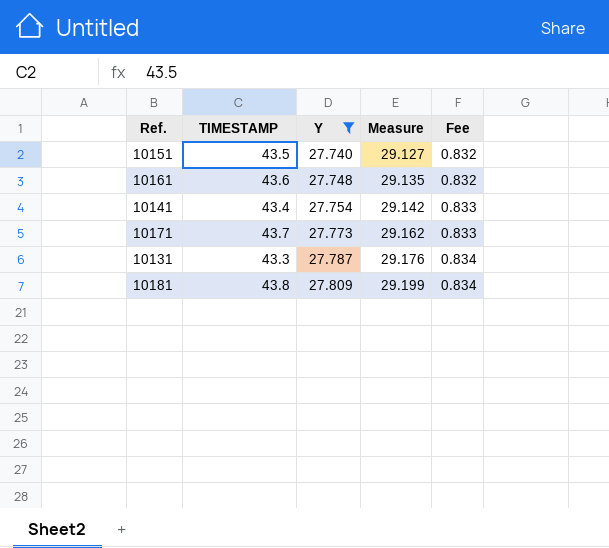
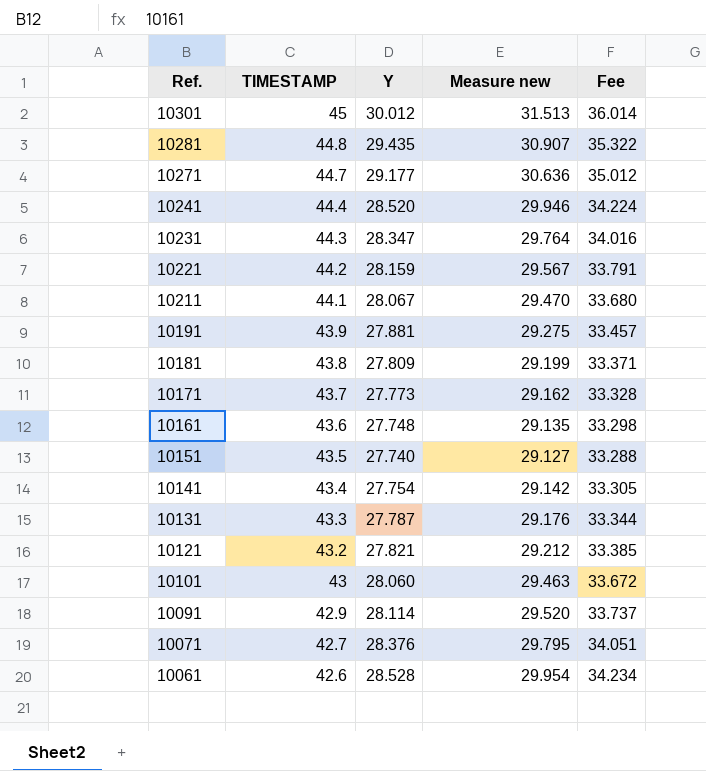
filter: Y <= 27.809 -> none
row order: Y ascending -> Ref. descending
column name: Measure -> Measure new
column Fee | formula: [Y] * 0.03 -> [Y] * 1.2

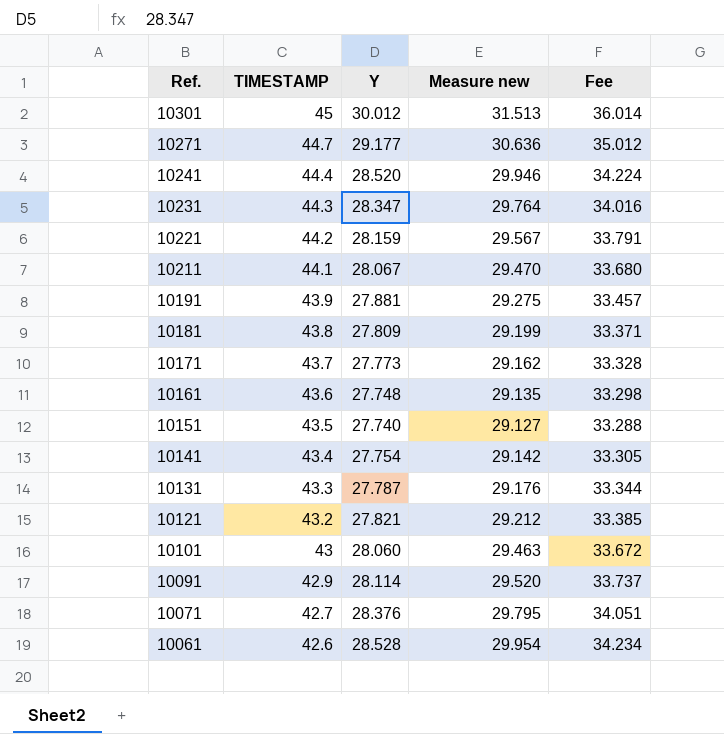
row 10281: 44.8 | 29.435 | 30.907 | 35.322 -> none

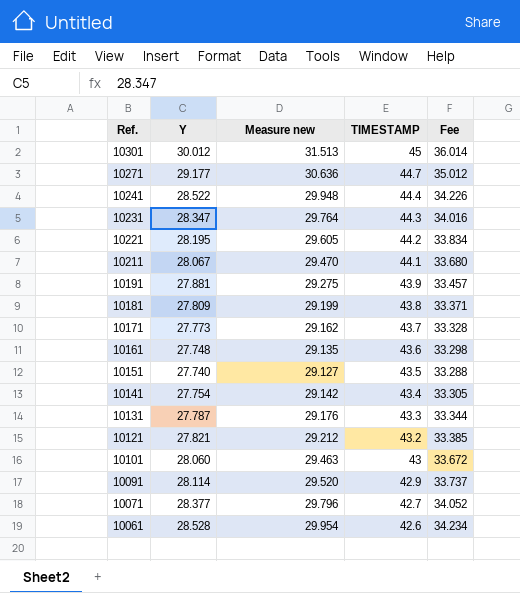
column TIMESTAMP | position: 2 -> 4
10241 | Y: 28.520 -> 28.522
10241 | Measure new: 29.946 -> 29.948
10241 | Fee: 34.224 -> 34.226
10221 | Y: 28.159 -> 28.195
10221 | Measure new: 29.567 -> 29.605
10221 | Fee: 33.791 -> 33.834
10071 | Y: 28.376 -> 28.377
10071 | Measure new: 29.795 -> 29.796
10071 | Fee: 34.051 -> 34.052

